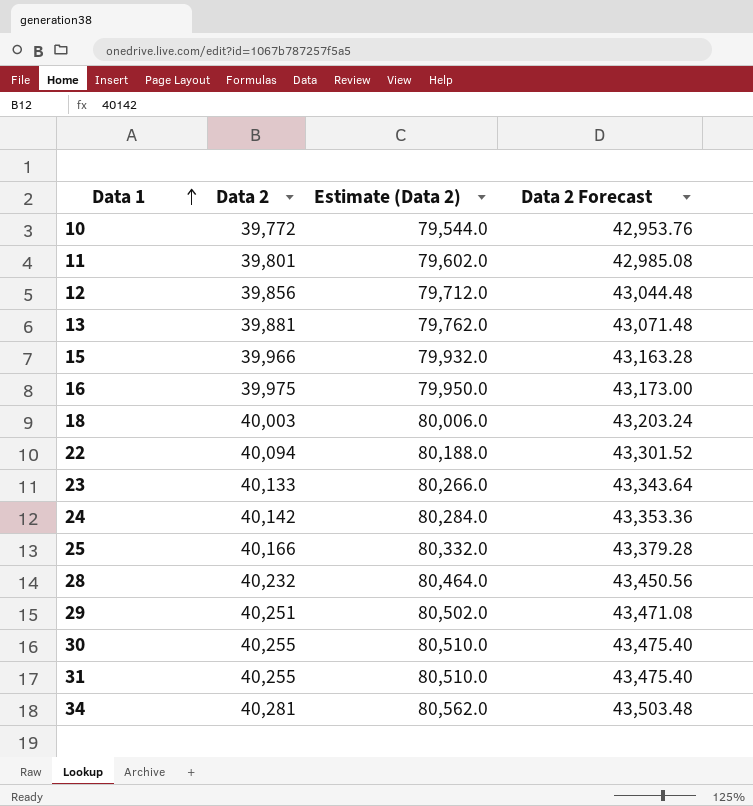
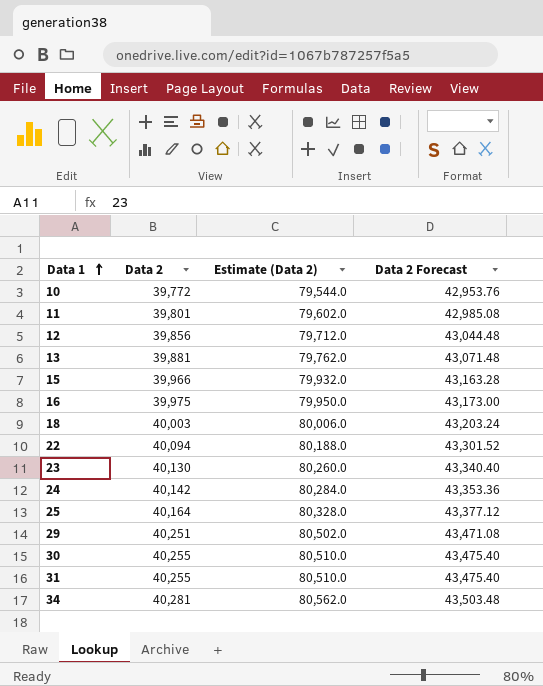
row 28: 40,232 | 80,464.0 | 43,450.56 -> none
23 | Data 2: 40,133 -> 40,130
23 | Estimate (Data 2): 80,266.0 -> 80,260.0
23 | Data 2 Forecast: 43,343.64 -> 43,340.40
25 | Data 2: 40,166 -> 40,164
25 | Estimate (Data 2): 80,332.0 -> 80,328.0
25 | Data 2 Forecast: 43,379.28 -> 43,377.12

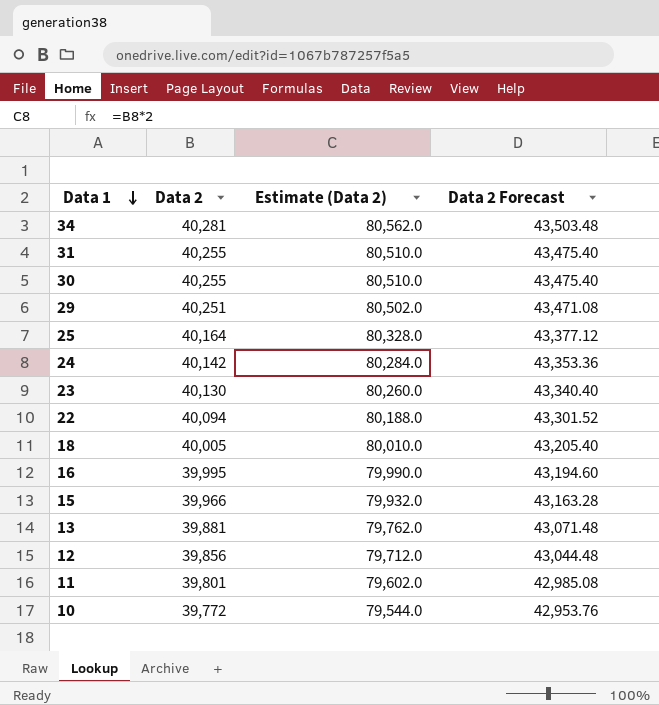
row order: Data 1 ascending -> Data 1 descending
18 | Data 2: 40,003 -> 40,005
18 | Estimate (Data 2): 80,006.0 -> 80,010.0
18 | Data 2 Forecast: 43,203.24 -> 43,205.40
16 | Data 2: 39,975 -> 39,995
16 | Estimate (Data 2): 79,950.0 -> 79,990.0
16 | Data 2 Forecast: 43,173.00 -> 43,194.60

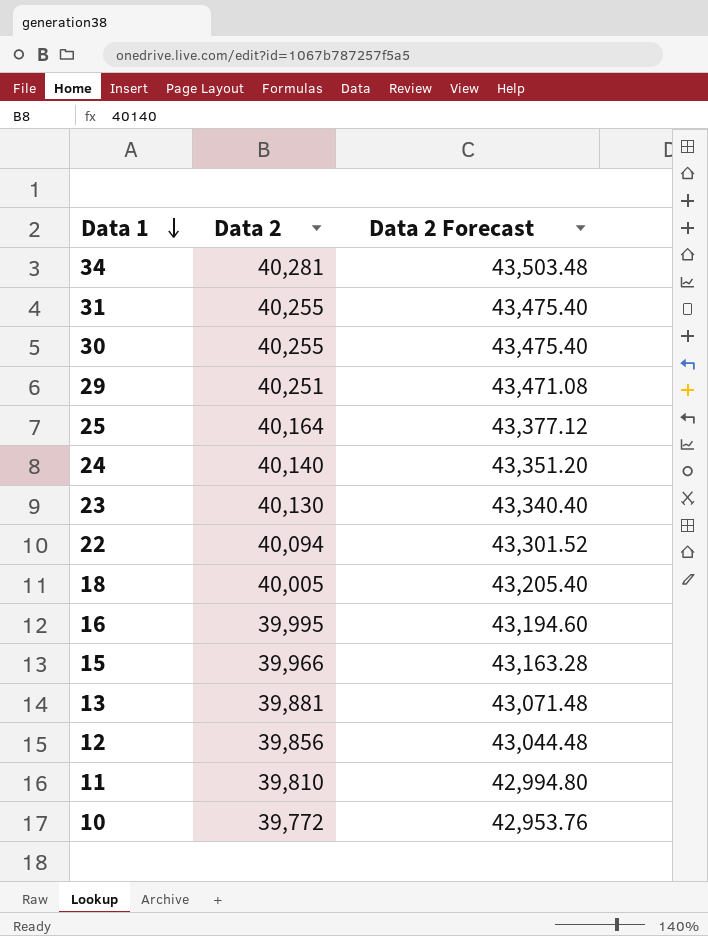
column Estimate (Data 2) | formula: [Data 2] * 2 -> none
24 | Data 2: 40,142 -> 40,140
24 | Data 2 Forecast: 43,353.36 -> 43,351.20
11 | Data 2: 39,801 -> 39,810
11 | Data 2 Forecast: 42,985.08 -> 42,994.80

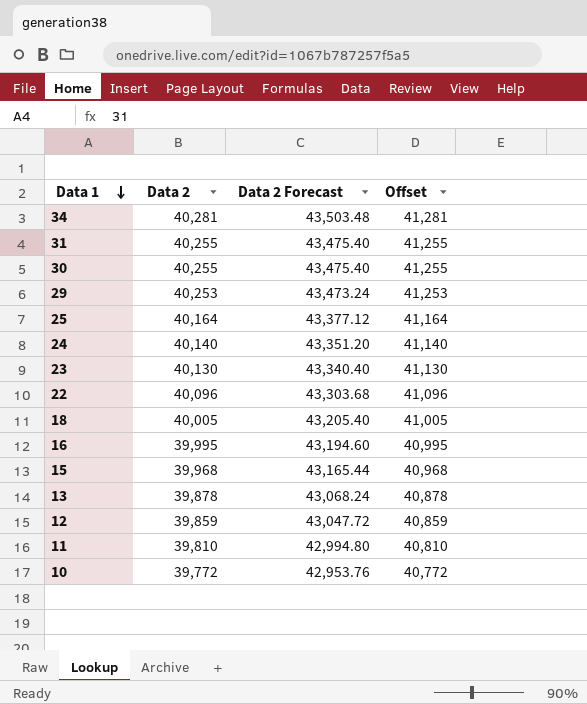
column Offset | formula: none -> [Data 2] + 1000
29 | Data 2: 40,251 -> 40,253
29 | Data 2 Forecast: 43,471.08 -> 43,473.24
22 | Data 2: 40,094 -> 40,096
22 | Data 2 Forecast: 43,301.52 -> 43,303.68
15 | Data 2: 39,966 -> 39,968
15 | Data 2 Forecast: 43,163.28 -> 43,165.44
13 | Data 2: 39,881 -> 39,878
13 | Data 2 Forecast: 43,071.48 -> 43,068.24
12 | Data 2: 39,856 -> 39,859
12 | Data 2 Forecast: 43,044.48 -> 43,047.72

